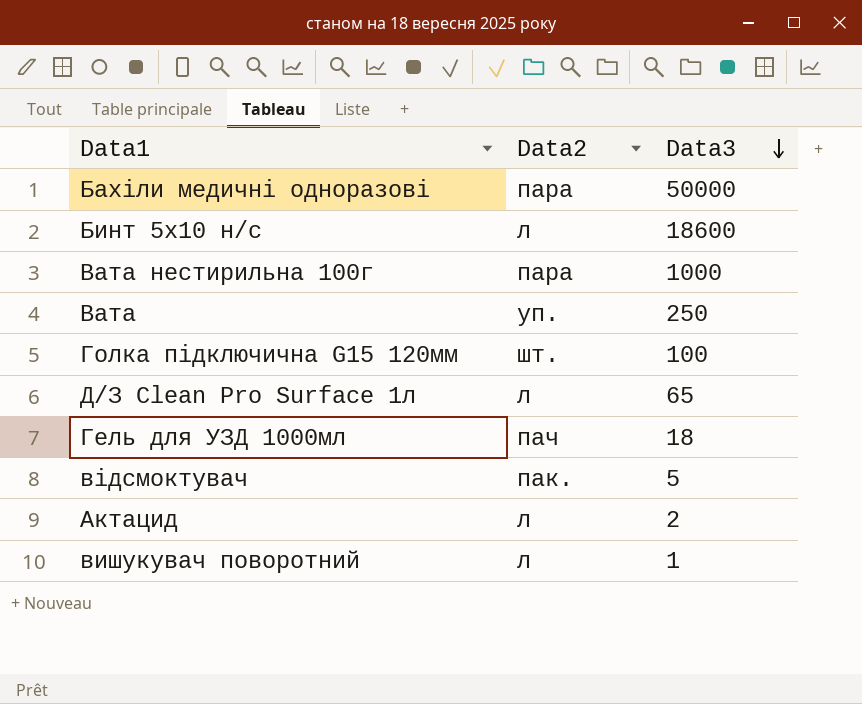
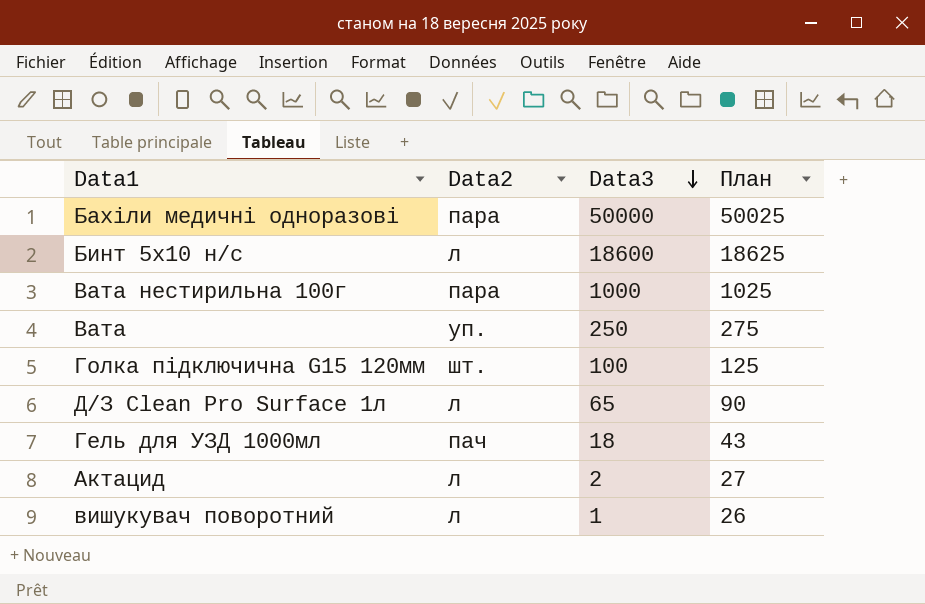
column План | formula: none -> [Data3] + 25
row відсмоктувач: пак. | 5 -> none

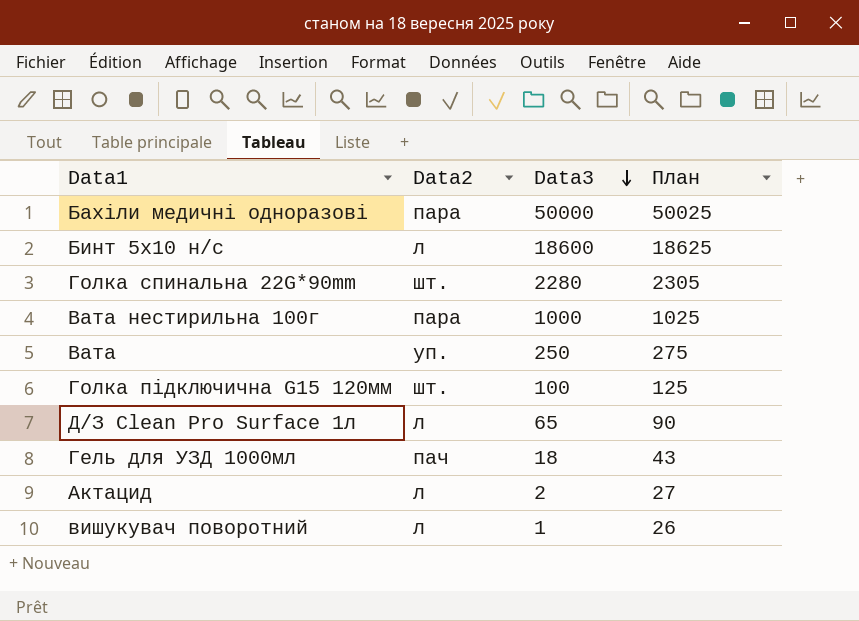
row Голка спинальна 22G*90mm: none -> шт. | 2280 | 2305

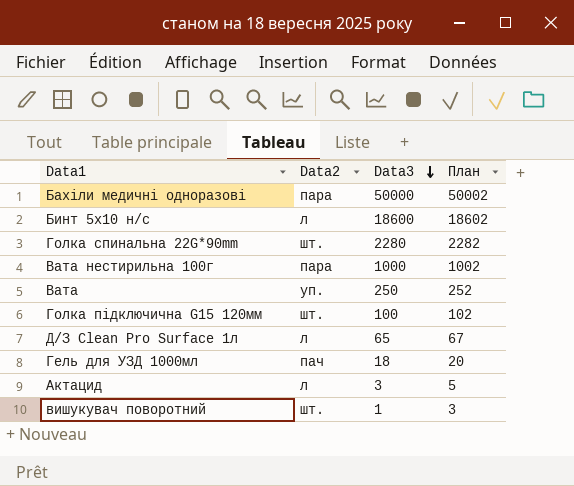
column План | formula: [Data3] + 25 -> [Data3] + 2
Актацид | Data3: 2 -> 3
вишукувач поворотний | Data2: л -> шт.

